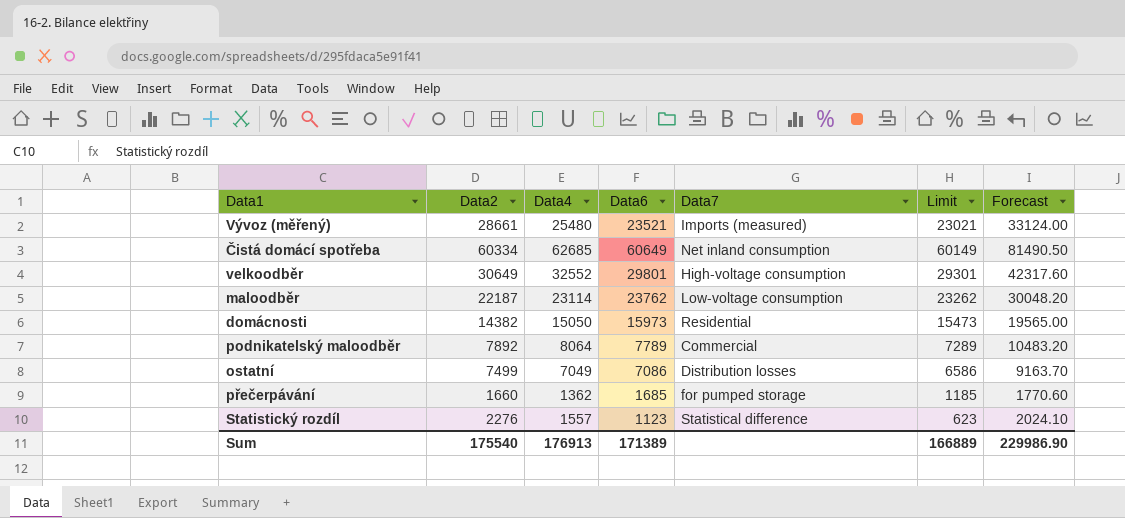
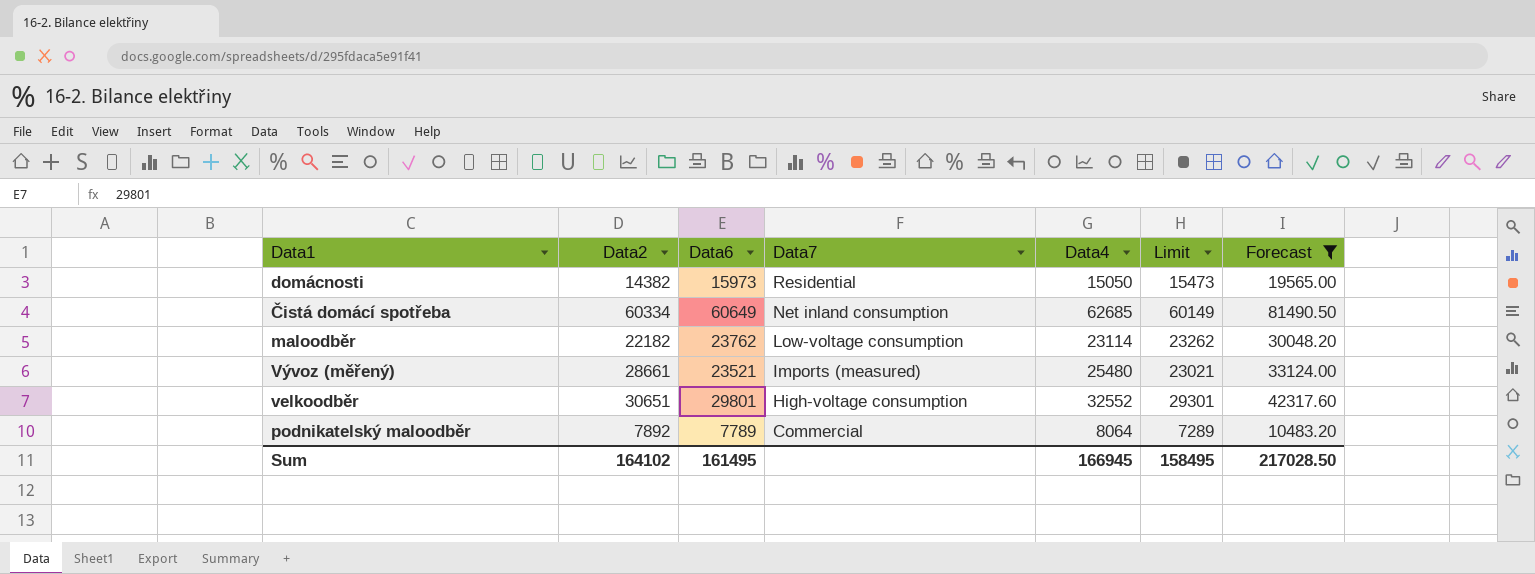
filter: none -> Forecast >= 10483.20
row order: none -> Data7 descending
column Data4 | position: 3 -> 5
maloodběr | Data2: 22187 -> 22182
velkoodběr | Data2: 30649 -> 30651
Sum | Data2: 175540 -> 164102
Sum | Data6: 171389 -> 161495
Sum | Data4: 176913 -> 166945
Sum | Limit: 166889 -> 158495
Sum | Forecast: 229986.90 -> 217028.50

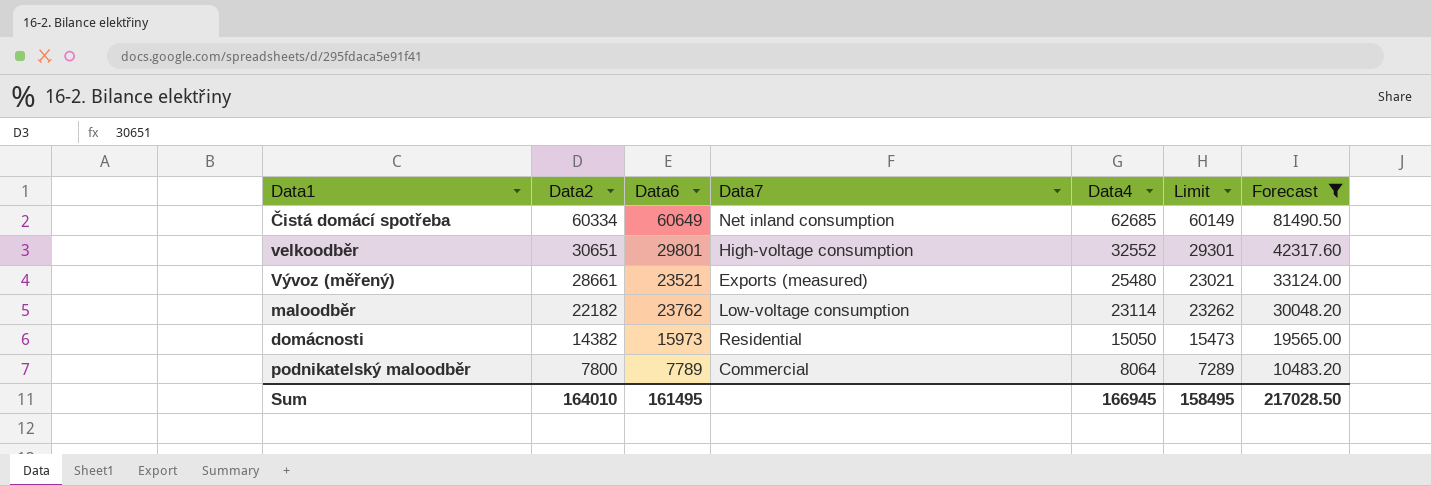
row order: Data7 descending -> Data2 descending
Vývoz (měřený) | Data7: Imports (measured) -> Exports (measured)
podnikatelský maloodběr | Data2: 7892 -> 7800
Sum | Data2: 164102 -> 164010

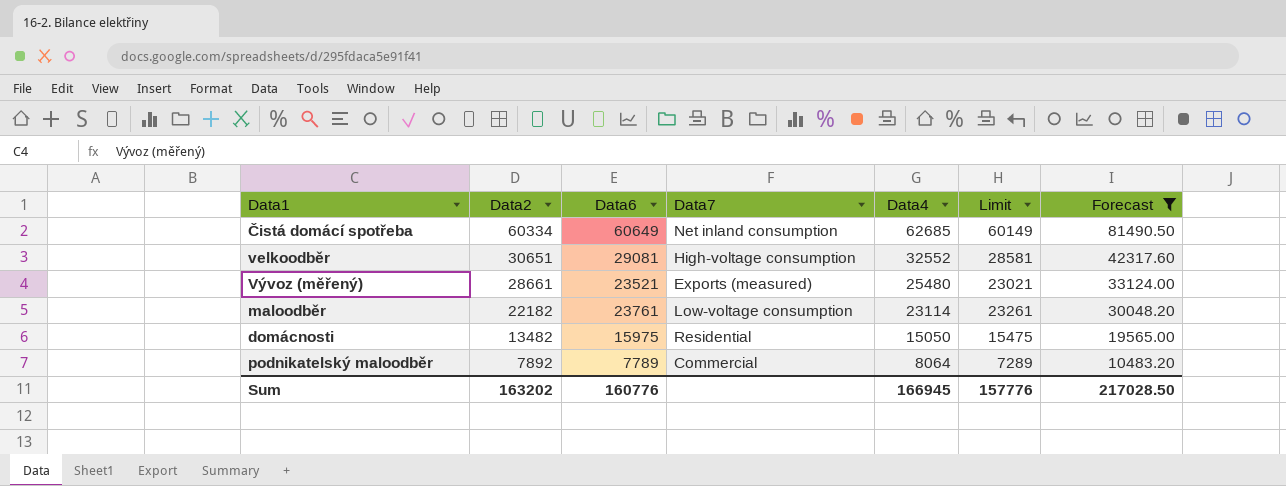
velkoodběr | Data6: 29801 -> 29081
velkoodběr | Limit: 29301 -> 28581
maloodběr | Data6: 23762 -> 23761
maloodběr | Limit: 23262 -> 23261
domácnosti | Data2: 14382 -> 13482
domácnosti | Data6: 15973 -> 15975
domácnosti | Limit: 15473 -> 15475
podnikatelský maloodběr | Data2: 7800 -> 7892
Sum | Data2: 164010 -> 163202
Sum | Data6: 161495 -> 160776
Sum | Limit: 158495 -> 157776

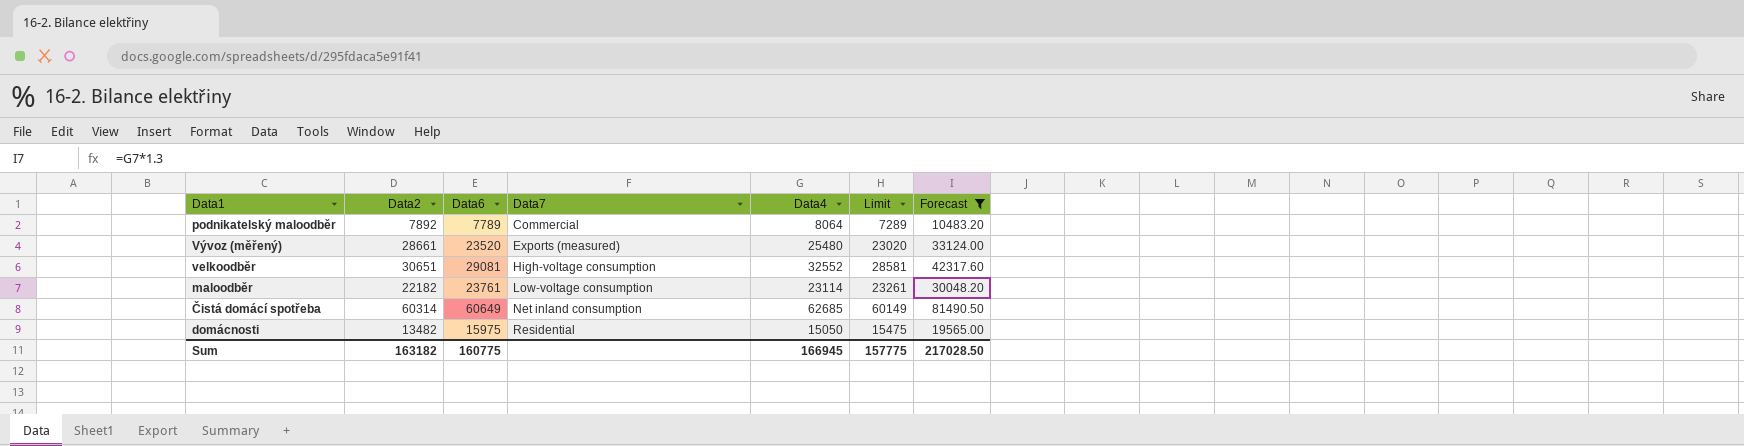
row order: Data2 descending -> Data7 ascending
Vývoz (měřený) | Data6: 23521 -> 23520
Vývoz (měřený) | Limit: 23021 -> 23020
Čistá domácí spotřeba | Data2: 60334 -> 60314
Sum | Data2: 163202 -> 163182
Sum | Data6: 160776 -> 160775
Sum | Limit: 157776 -> 157775

